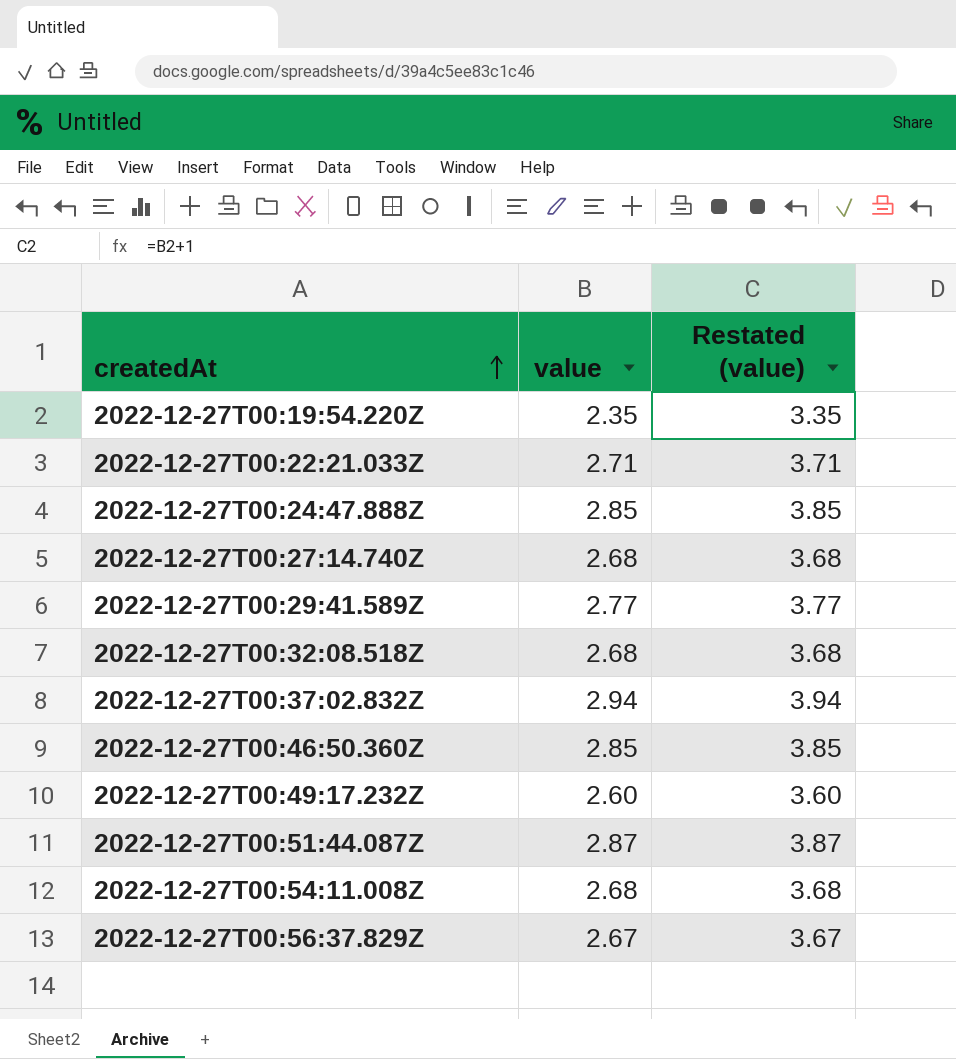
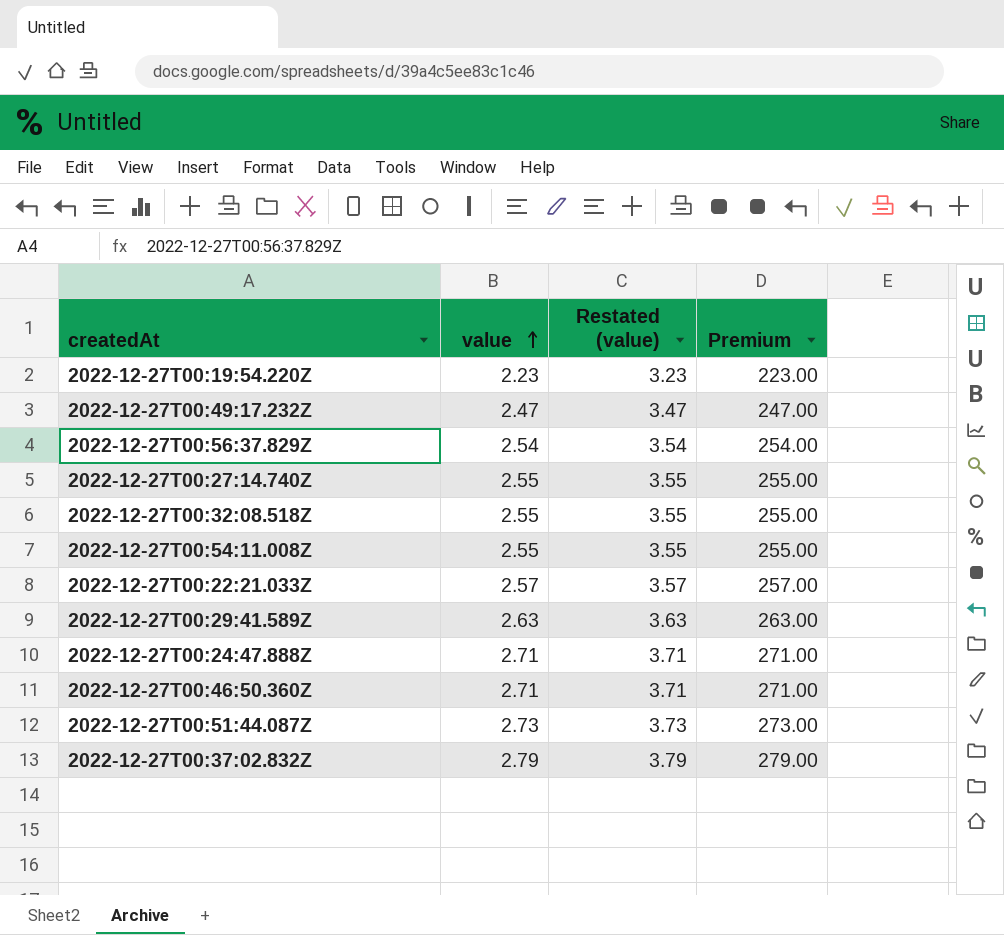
row order: createdAt ascending -> value ascending
column Premium | formula: none -> [value] * 100
2022-12-27T00:19:54.220Z | value: 2.35 -> 2.23
2022-12-27T00:19:54.220Z | Restated (value): 3.35 -> 3.23
2022-12-27T00:49:17.232Z | value: 2.60 -> 2.47
2022-12-27T00:49:17.232Z | Restated (value): 3.60 -> 3.47
2022-12-27T00:56:37.829Z | value: 2.67 -> 2.54
2022-12-27T00:56:37.829Z | Restated (value): 3.67 -> 3.54
2022-12-27T00:27:14.740Z | value: 2.68 -> 2.55
2022-12-27T00:27:14.740Z | Restated (value): 3.68 -> 3.55
2022-12-27T00:32:08.518Z | value: 2.68 -> 2.55
2022-12-27T00:32:08.518Z | Restated (value): 3.68 -> 3.55
2022-12-27T00:54:11.008Z | value: 2.68 -> 2.55
2022-12-27T00:54:11.008Z | Restated (value): 3.68 -> 3.55
2022-12-27T00:22:21.033Z | value: 2.71 -> 2.57
2022-12-27T00:22:21.033Z | Restated (value): 3.71 -> 3.57
2022-12-27T00:29:41.589Z | value: 2.77 -> 2.63
2022-12-27T00:29:41.589Z | Restated (value): 3.77 -> 3.63
2022-12-27T00:24:47.888Z | value: 2.85 -> 2.71
2022-12-27T00:24:47.888Z | Restated (value): 3.85 -> 3.71
2022-12-27T00:46:50.360Z | value: 2.85 -> 2.71
2022-12-27T00:46:50.360Z | Restated (value): 3.85 -> 3.71
2022-12-27T00:51:44.087Z | value: 2.87 -> 2.73
2022-12-27T00:51:44.087Z | Restated (value): 3.87 -> 3.73
2022-12-27T00:37:02.832Z | value: 2.94 -> 2.79
2022-12-27T00:37:02.832Z | Restated (value): 3.94 -> 3.79

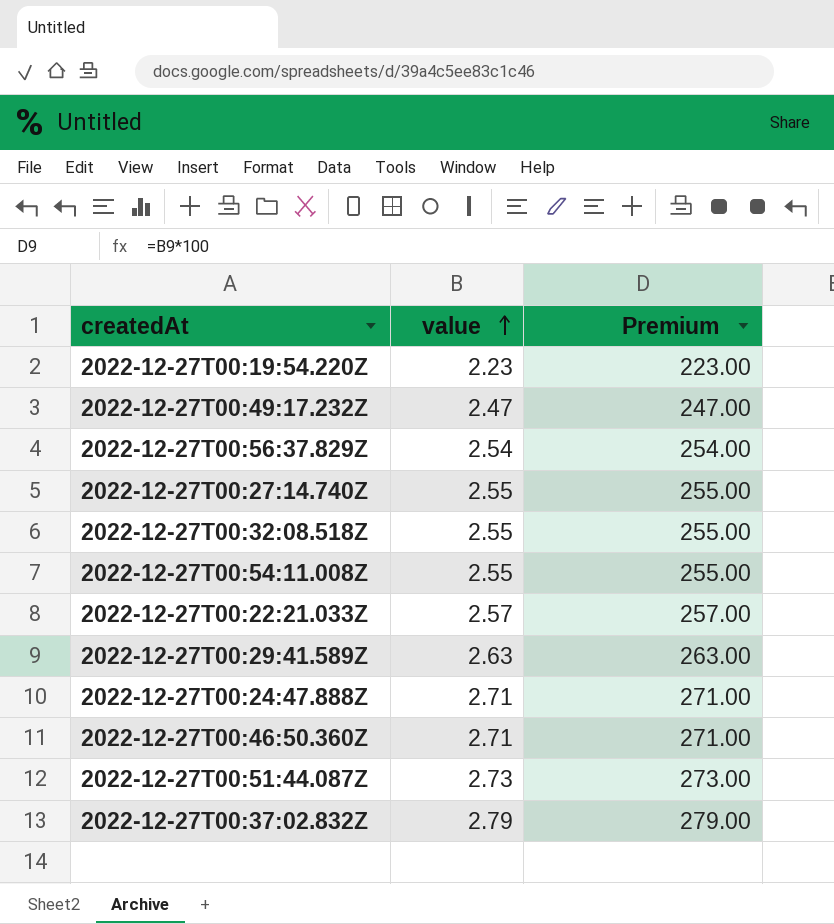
column Restated (value) | formula: [value] + 1 -> none

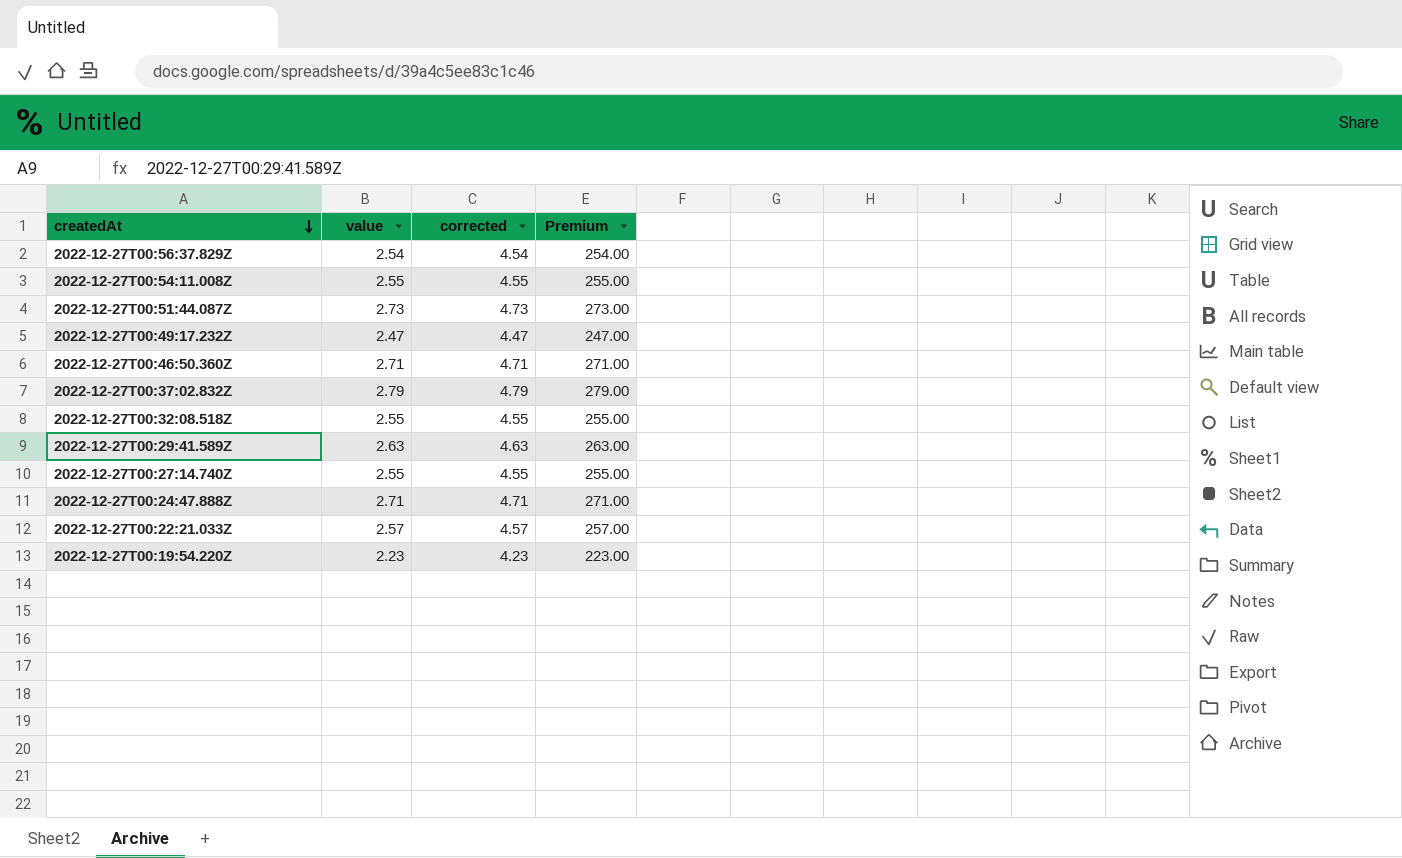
row order: value ascending -> createdAt descending
column corrected | formula: none -> [value] + 2

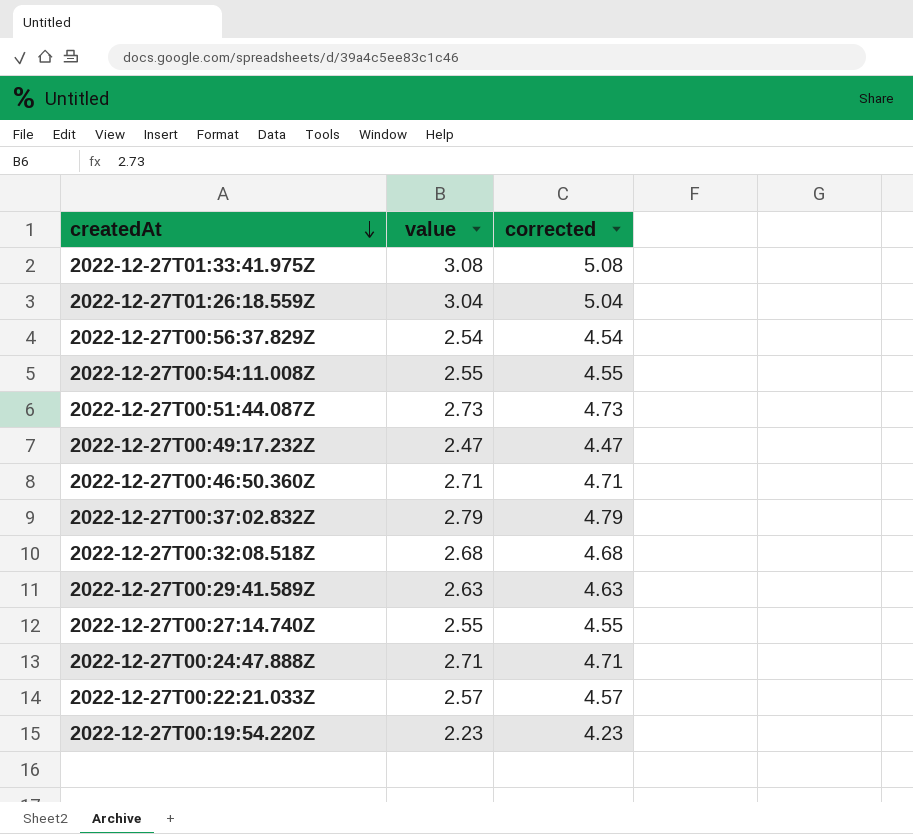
column Premium | formula: [value] * 100 -> none
row 2022-12-27T01:33:41.975Z: none -> 3.08 | 5.08
row 2022-12-27T01:26:18.559Z: none -> 3.04 | 5.04
2022-12-27T00:32:08.518Z | value: 2.55 -> 2.68
2022-12-27T00:32:08.518Z | corrected: 4.55 -> 4.68

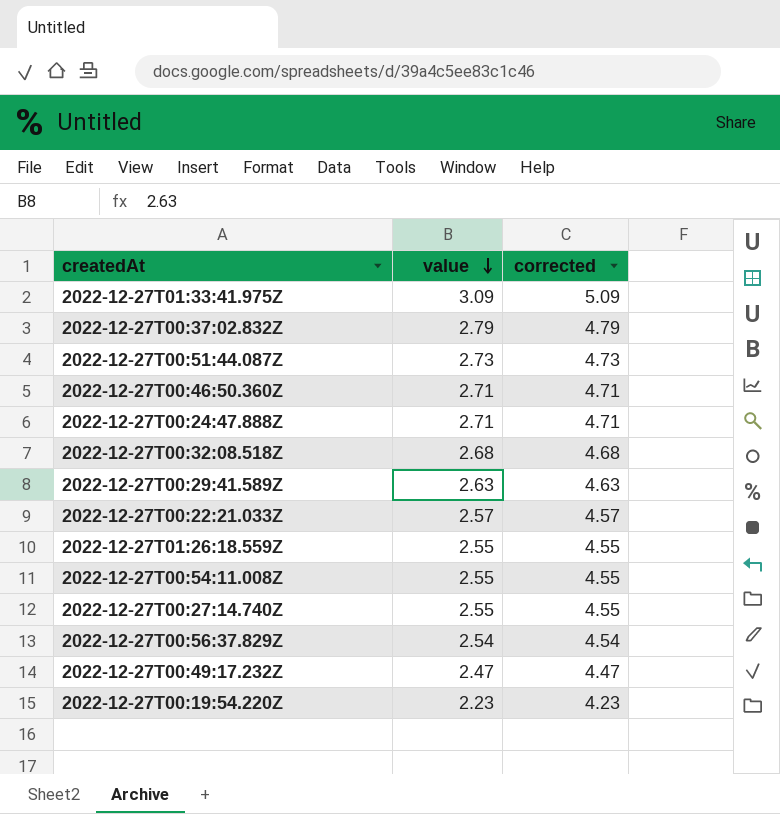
row order: createdAt descending -> value descending
2022-12-27T01:33:41.975Z | value: 3.08 -> 3.09
2022-12-27T01:33:41.975Z | corrected: 5.08 -> 5.09
2022-12-27T01:26:18.559Z | value: 3.04 -> 2.55
2022-12-27T01:26:18.559Z | corrected: 5.04 -> 4.55

